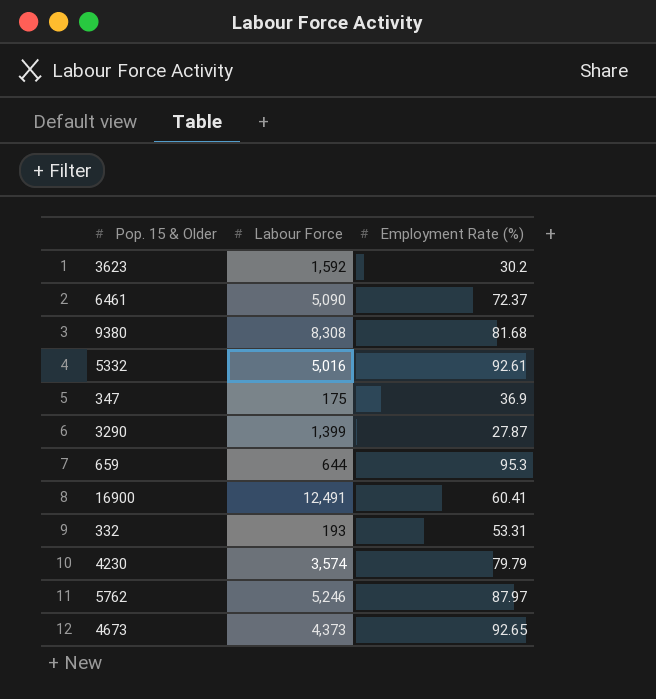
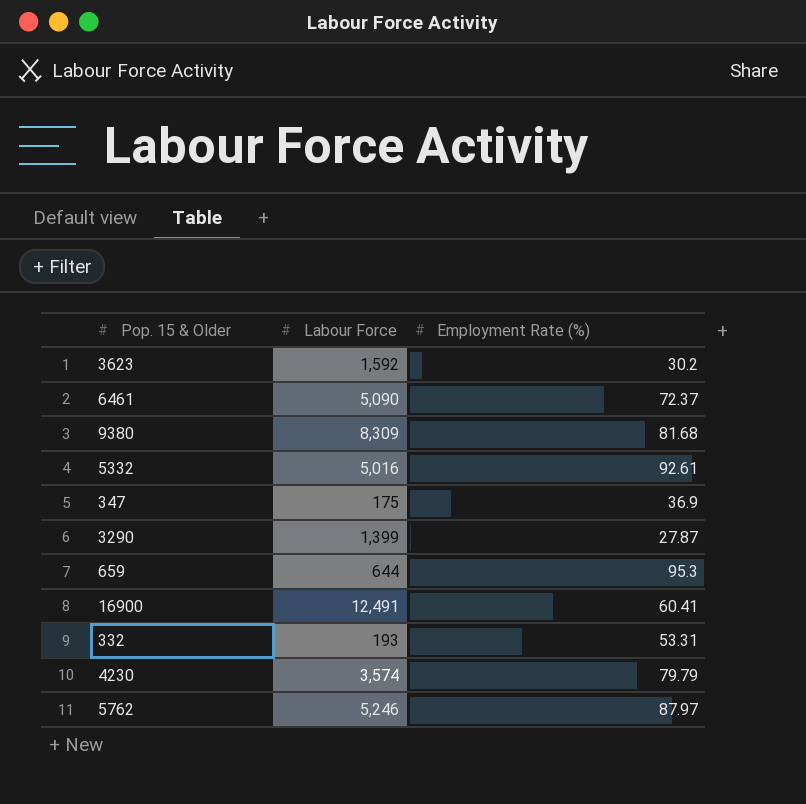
row 4673: 4,373 | 92.65 -> none
9380 | Labour Force: 8,308 -> 8,309

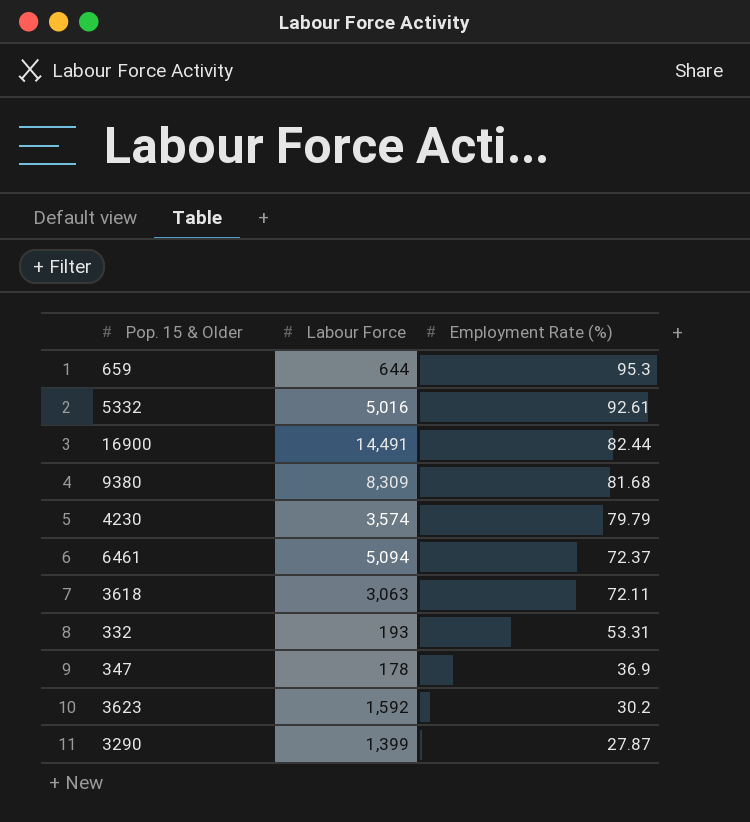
row order: none -> Employment Rate (%) descending
row 5762: 5,246 | 87.97 -> none
16900 | Labour Force: 12,491 -> 14,491
16900 | Employment Rate (%): 60.41 -> 82.44
6461 | Labour Force: 5,090 -> 5,094
row 3618: none -> 3,063 | 72.11
347 | Labour Force: 175 -> 178

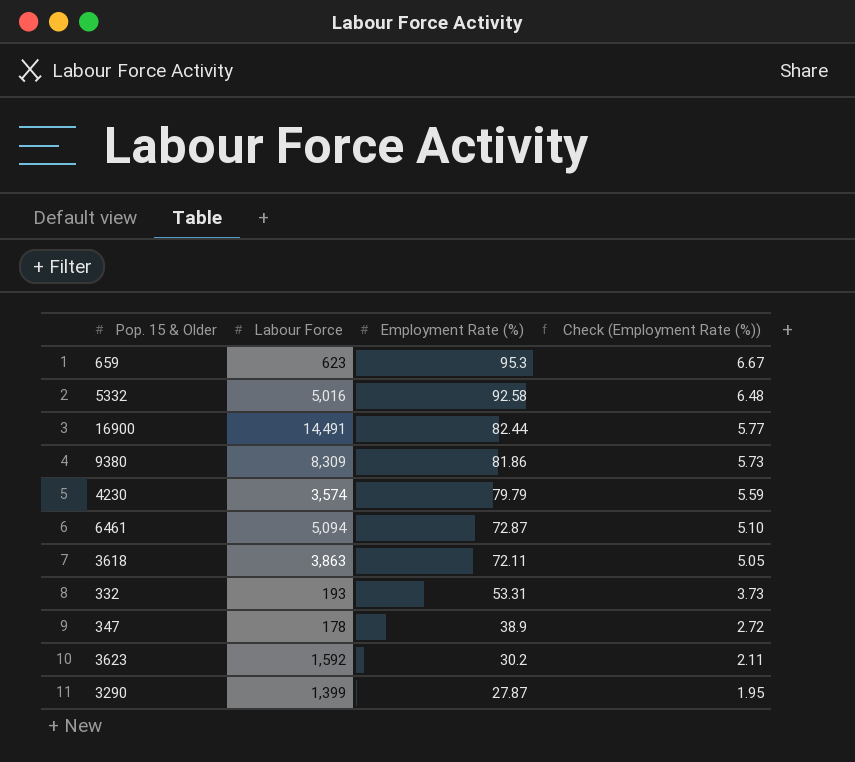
column Check (Employment Rate (%)) | formula: none -> [Employment Rate (%)] * 0.07
659 | Labour Force: 644 -> 623
5332 | Employment Rate (%): 92.61 -> 92.58
9380 | Employment Rate (%): 81.68 -> 81.86
6461 | Employment Rate (%): 72.37 -> 72.87
3618 | Labour Force: 3,063 -> 3,863
347 | Employment Rate (%): 36.9 -> 38.9

